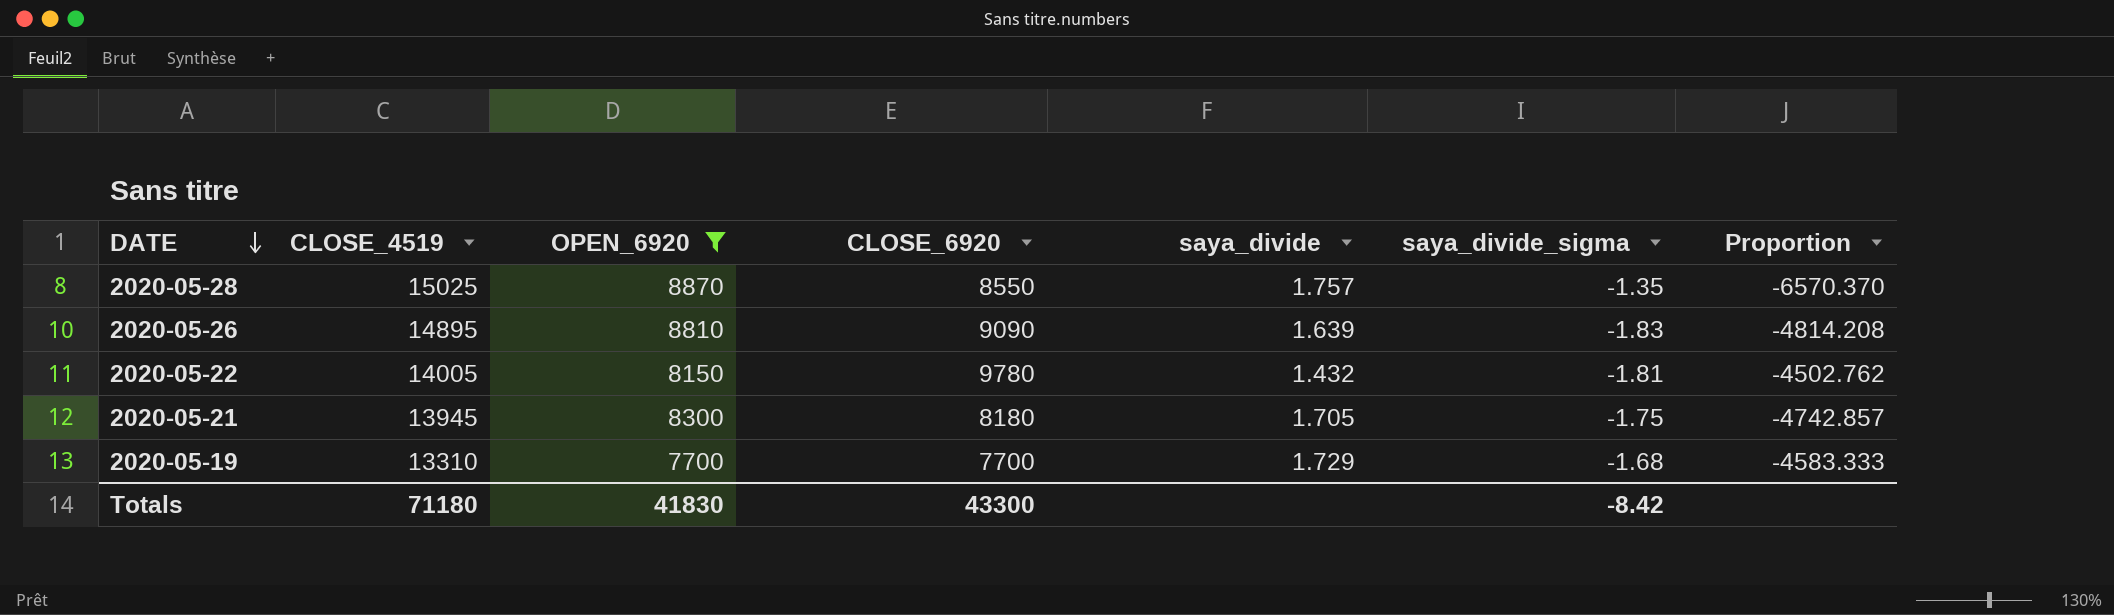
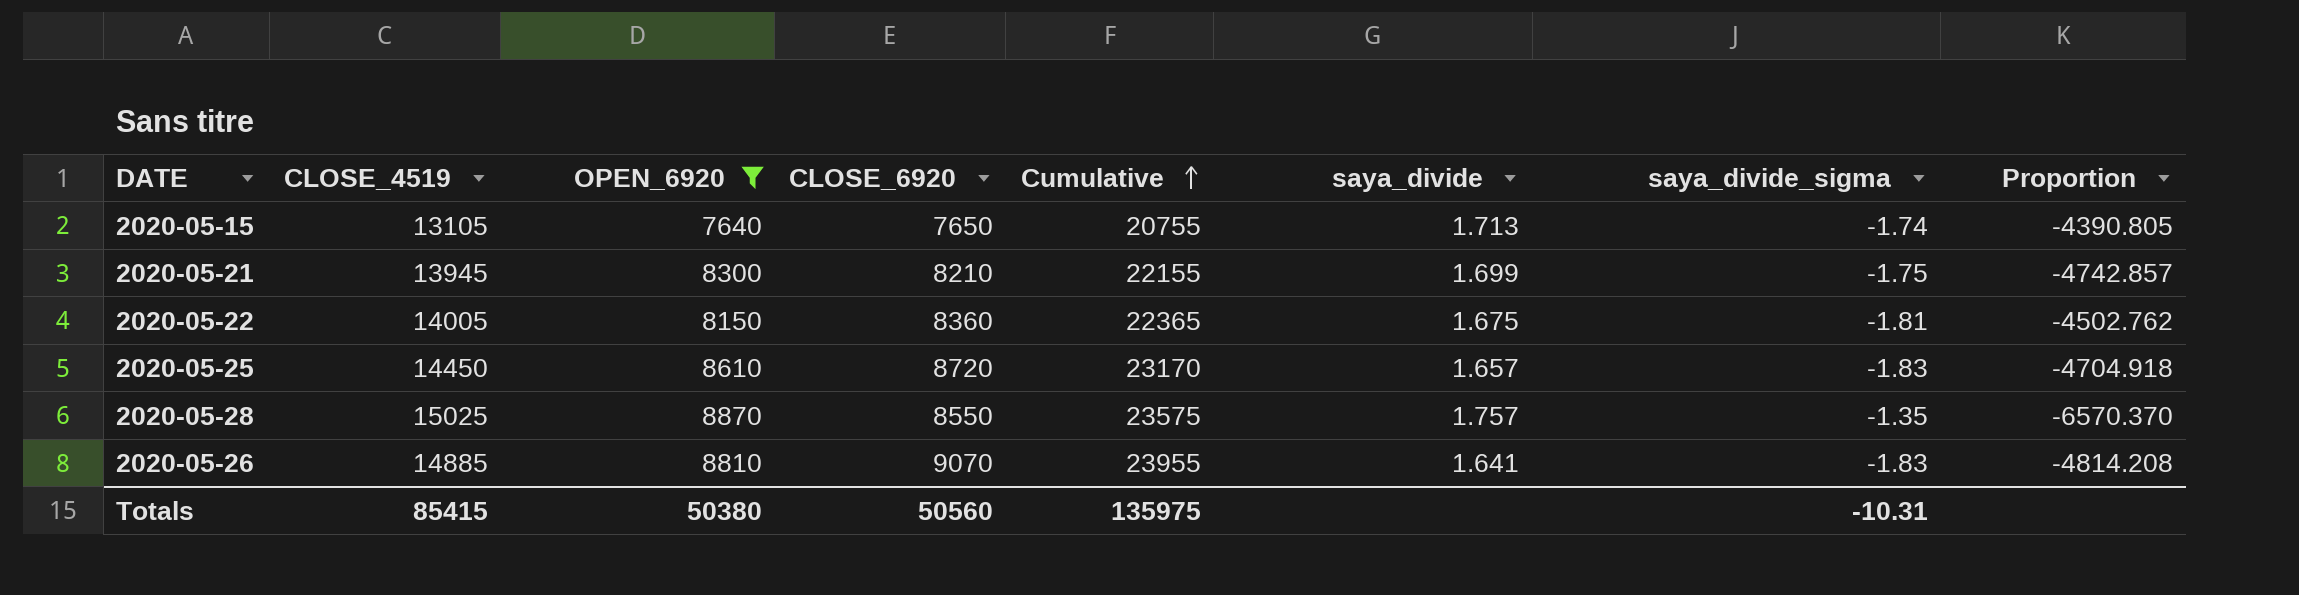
row order: DATE descending -> Cumulative ascending
column Cumulative | formula: none -> [CLOSE_4519] + [CLOSE_6920]
row 2020-05-19: 13310 | 7700 | 7700 | 1.729 | -1.68 | -4583.333 -> none
row 2020-05-15: none -> 13105 | 7640 | 7650 | 20755 | 1.713 | -1.74 | -4390.805
2020-05-21 | CLOSE_6920: 8180 -> 8210
2020-05-21 | saya_divide: 1.705 -> 1.699
2020-05-22 | CLOSE_6920: 9780 -> 8360
2020-05-22 | saya_divide: 1.432 -> 1.675
row 2020-05-25: none -> 14450 | 8610 | 8720 | 23170 | 1.657 | -1.83 | -4704.918
2020-05-26 | CLOSE_4519: 14895 -> 14885
2020-05-26 | CLOSE_6920: 9090 -> 9070
2020-05-26 | saya_divide: 1.639 -> 1.641
Totals | CLOSE_4519: 71180 -> 85415
Totals | OPEN_6920: 41830 -> 50380
Totals | CLOSE_6920: 43300 -> 50560
Totals | saya_divide_sigma: -8.42 -> -10.31

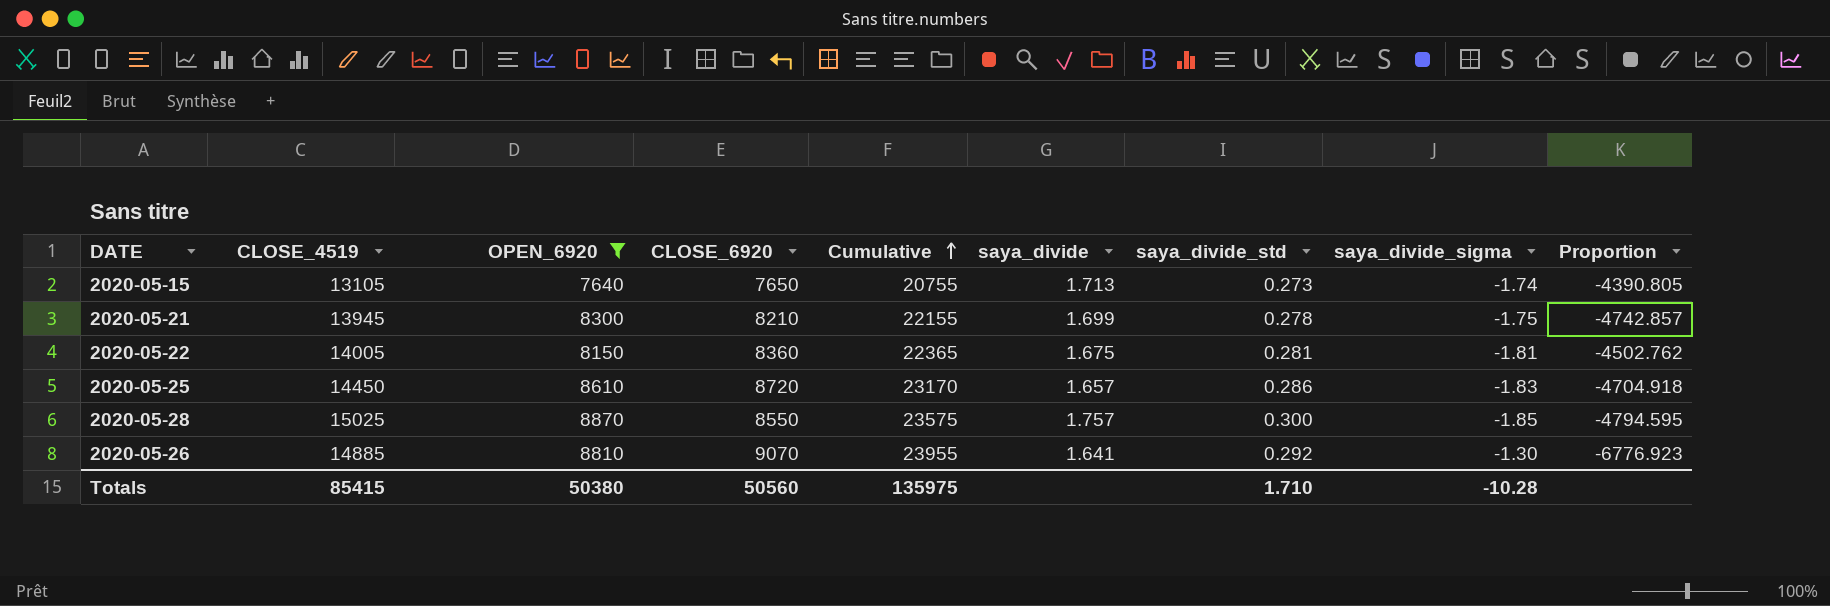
column saya_divide_std | position: none -> 7
2020-05-28 | saya_divide_sigma: -1.35 -> -1.85
2020-05-28 | Proportion: -6570.370 -> -4794.595
2020-05-26 | saya_divide_sigma: -1.83 -> -1.30
2020-05-26 | Proportion: -4814.208 -> -6776.923
Totals | saya_divide_sigma: -10.31 -> -10.28

